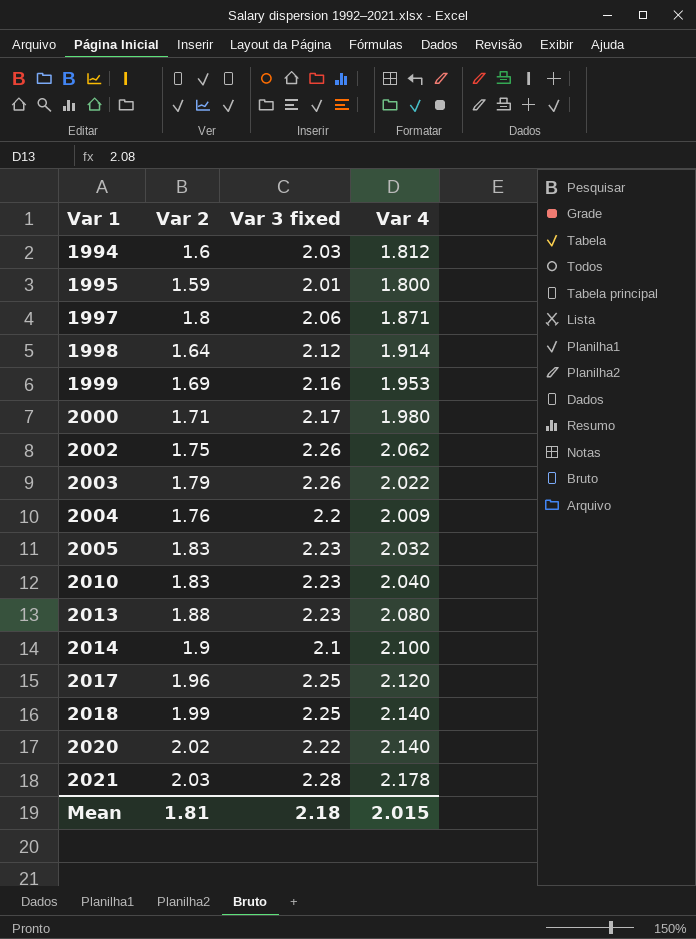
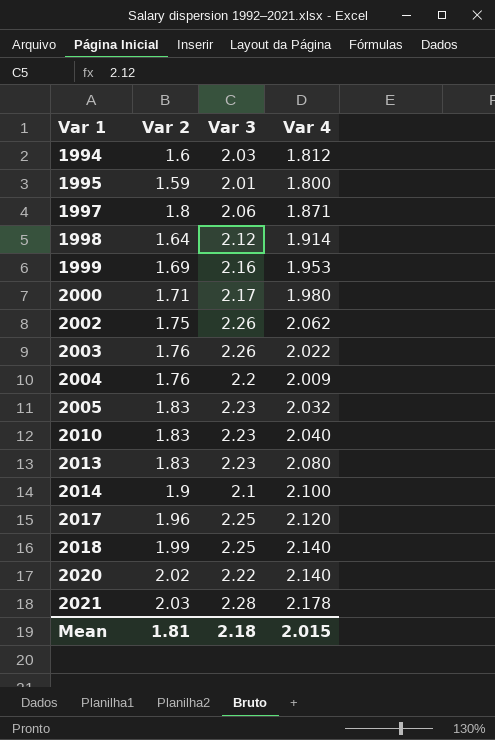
column name: Var 3 fixed -> Var 3
2003 | Var 2: 1.79 -> 1.76
2013 | Var 2: 1.88 -> 1.83

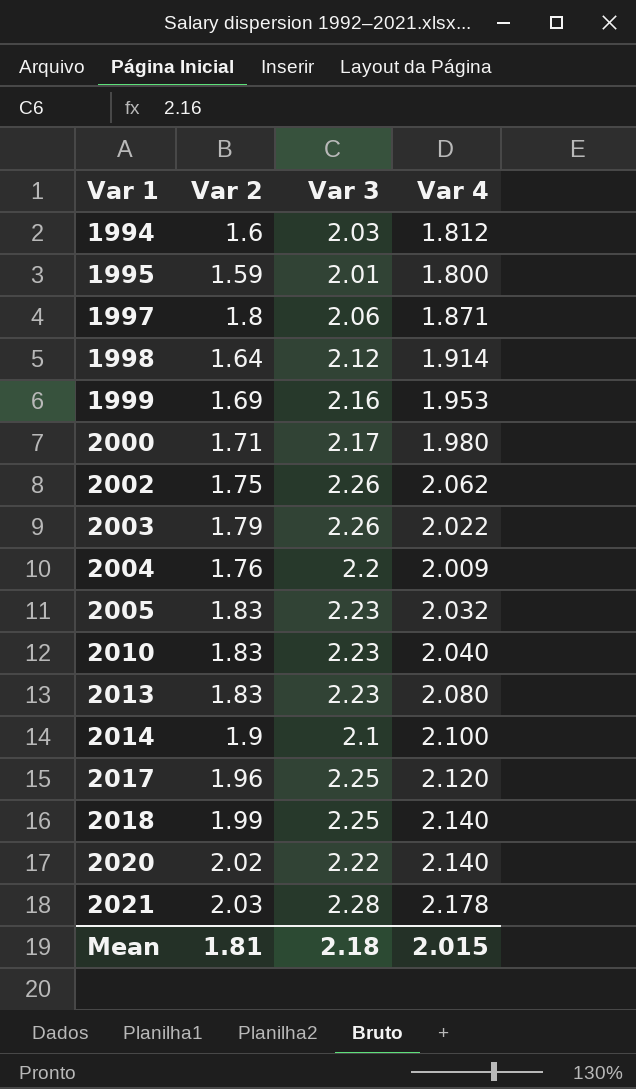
2003 | Var 2: 1.76 -> 1.79

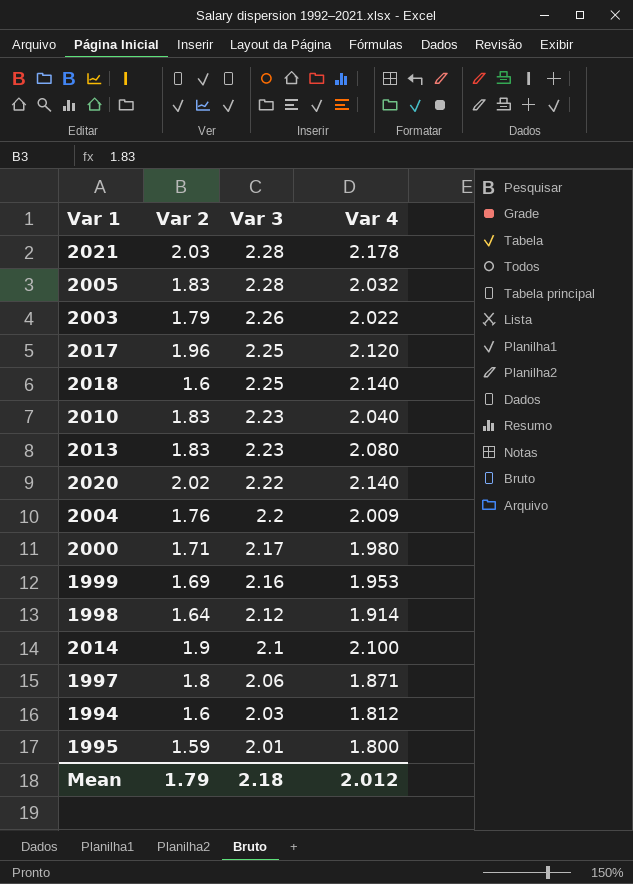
row order: Var 1 ascending -> Var 3 descending
row 2002: 1.75 | 2.26 | 2.062 -> none
2005 | Var 3: 2.23 -> 2.28
2018 | Var 2: 1.99 -> 1.6
Mean | Var 2: 1.81 -> 1.79
Mean | Var 4: 2.015 -> 2.012

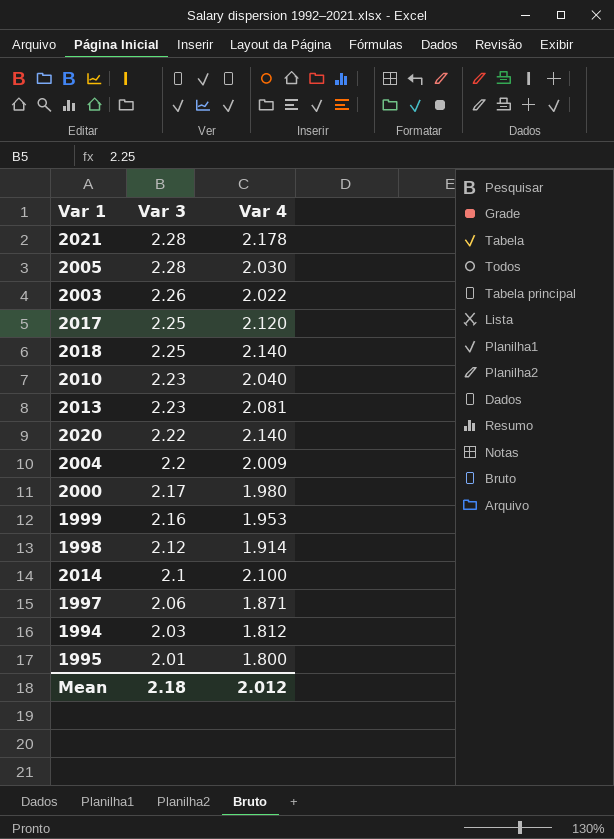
column Var 2 | position: 2 -> none
2005 | Var 4: 2.032 -> 2.030
2013 | Var 4: 2.080 -> 2.081

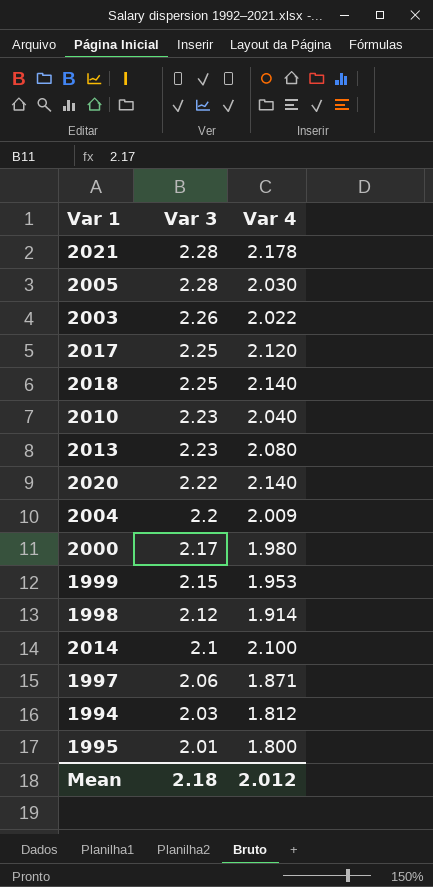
2013 | Var 4: 2.081 -> 2.080
1999 | Var 3: 2.16 -> 2.15

